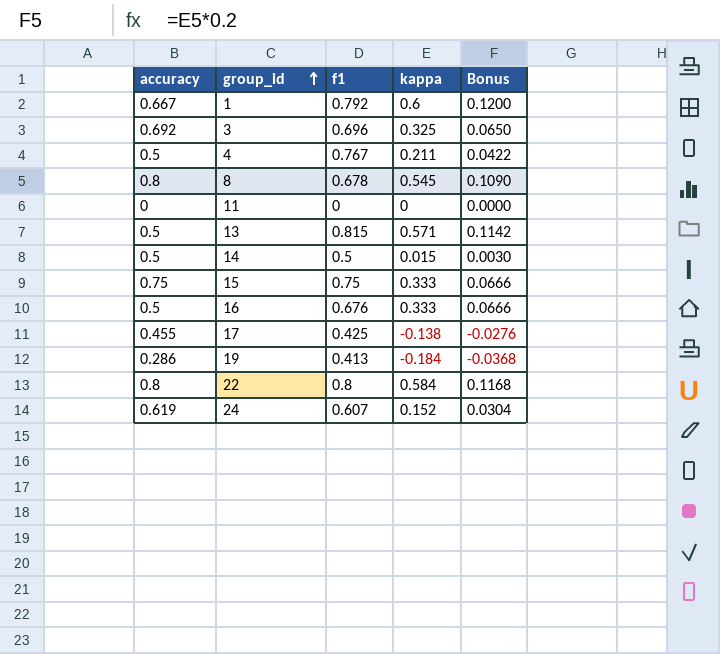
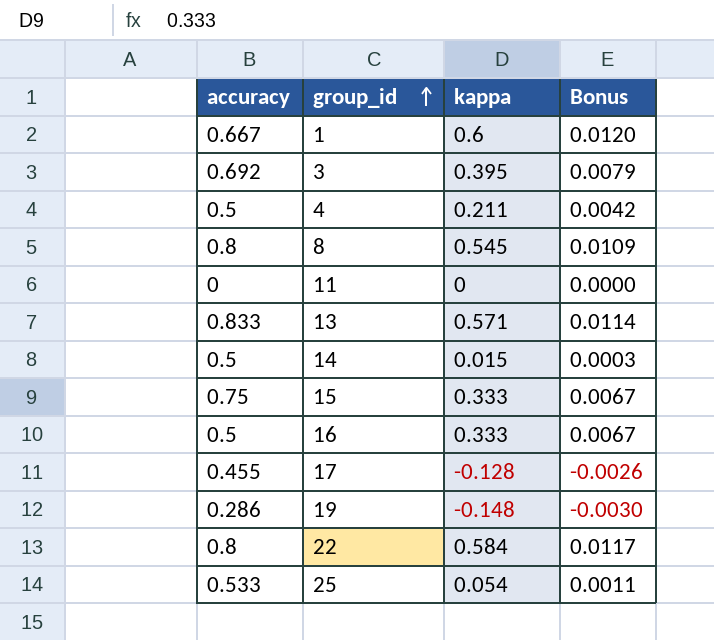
column f1 | position: 3 -> none
column Bonus | formula: [kappa] * 0.2 -> [kappa] * 0.02
row 24: 0.619 | 0.607 | 0.152 | 0.0304 -> none
3 | kappa: 0.325 -> 0.395
13 | accuracy: 0.5 -> 0.833
17 | kappa: -0.138 -> -0.128
19 | kappa: -0.184 -> -0.148
row 25: none -> 0.533 | 0.054 | 0.0011

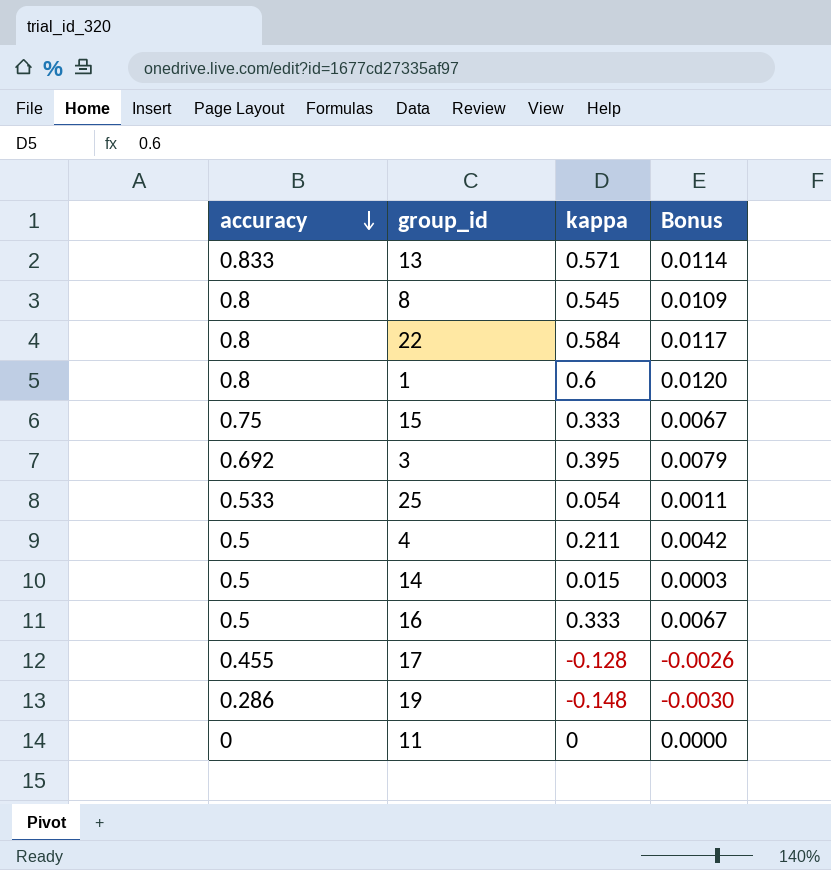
row order: group_id ascending -> accuracy descending
1 | accuracy: 0.667 -> 0.8

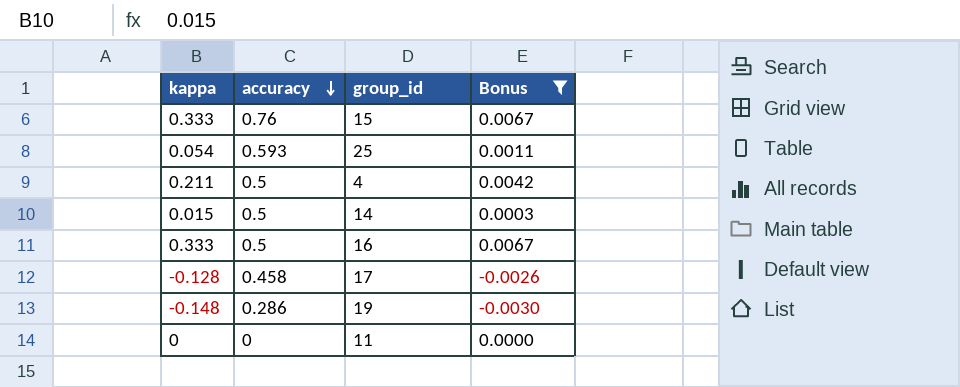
filter: none -> Bonus <= 0.0067
column kappa | position: 3 -> 1
15 | accuracy: 0.75 -> 0.76
25 | accuracy: 0.533 -> 0.593
17 | accuracy: 0.455 -> 0.458

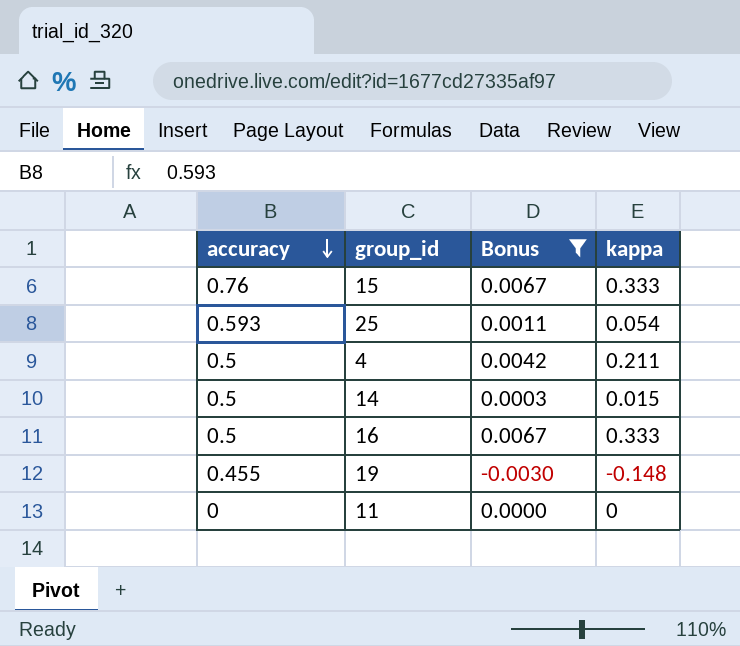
column kappa | position: 1 -> 4
row 17: -0.128 | 0.458 | -0.0026 -> none
19 | accuracy: 0.286 -> 0.455

